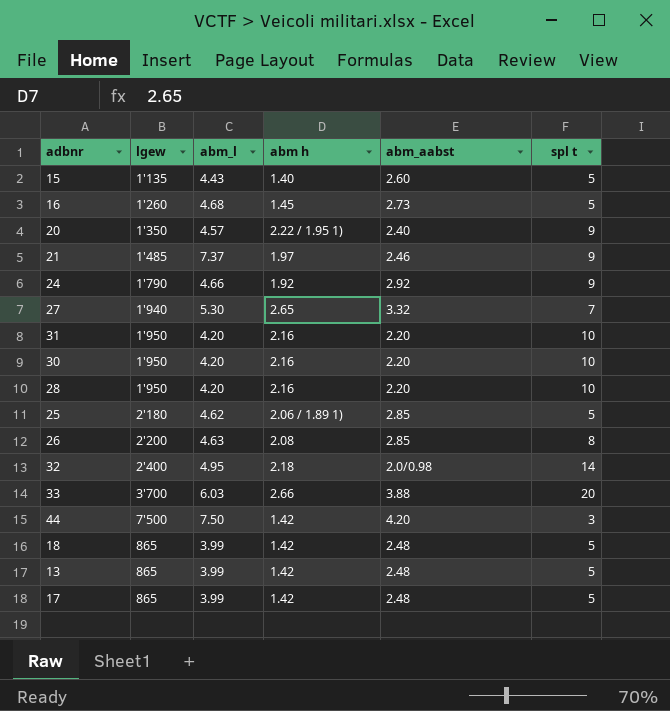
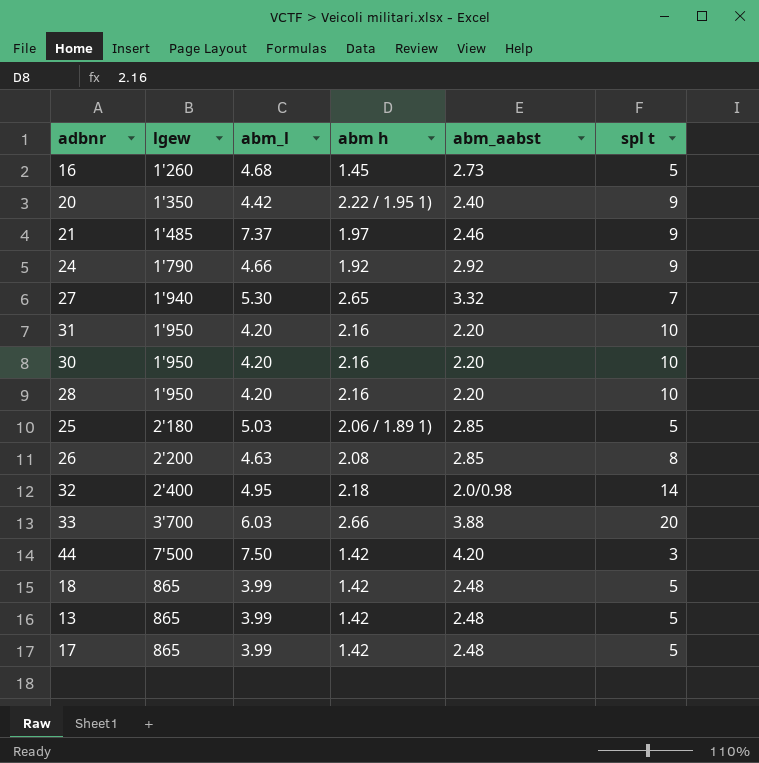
row 15: 1'135 | 4.43 | 1.40 | 2.60 | 5 -> none
20 | abm_l: 4.57 -> 4.42
25 | abm_l: 4.62 -> 5.03

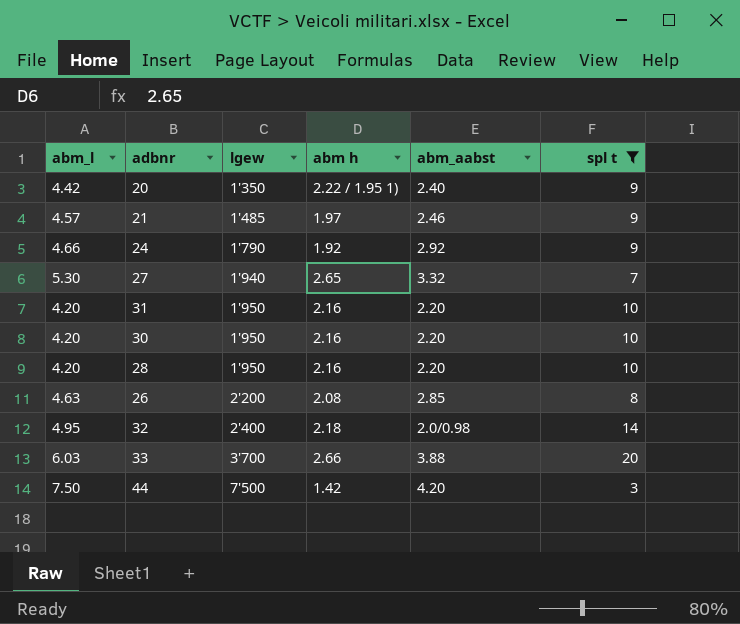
filter: none -> spl t != 5
column abm_l | position: 3 -> 1
21 | abm_l: 7.37 -> 4.57

